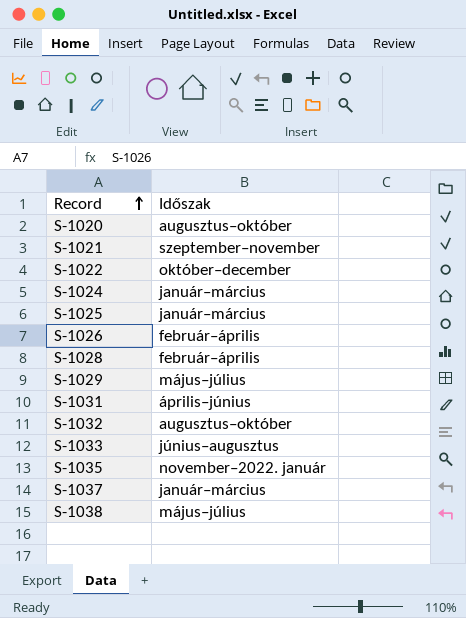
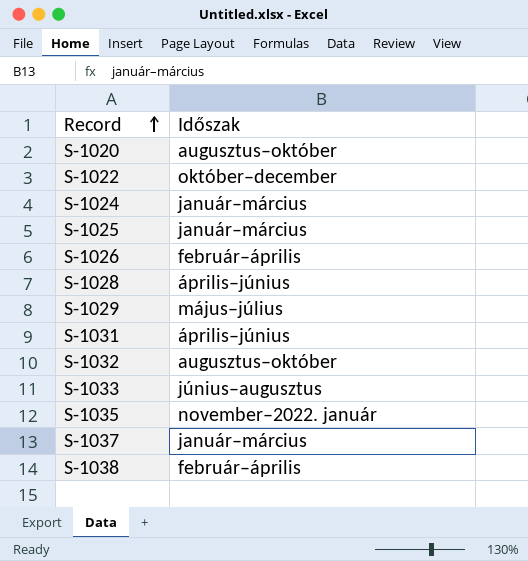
row S-1021: szeptember–november -> none
S-1028 | Időszak: február–április -> április–június
S-1038 | Időszak: május–július -> február–április

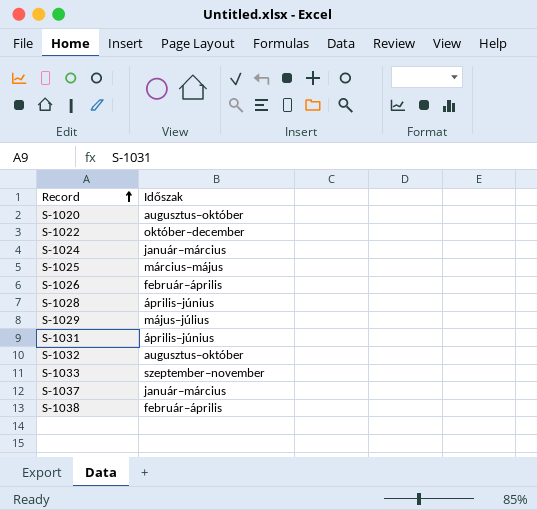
row S-1035: november–2022. január -> none
S-1025 | Időszak: január–március -> március–május
S-1033 | Időszak: június–augusztus -> szeptember–november

